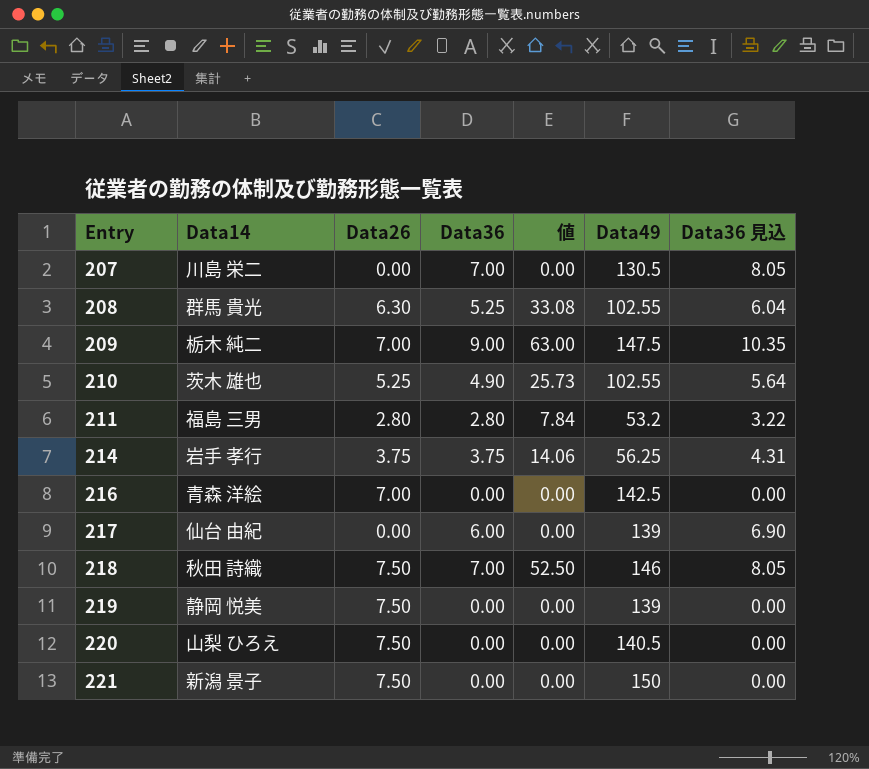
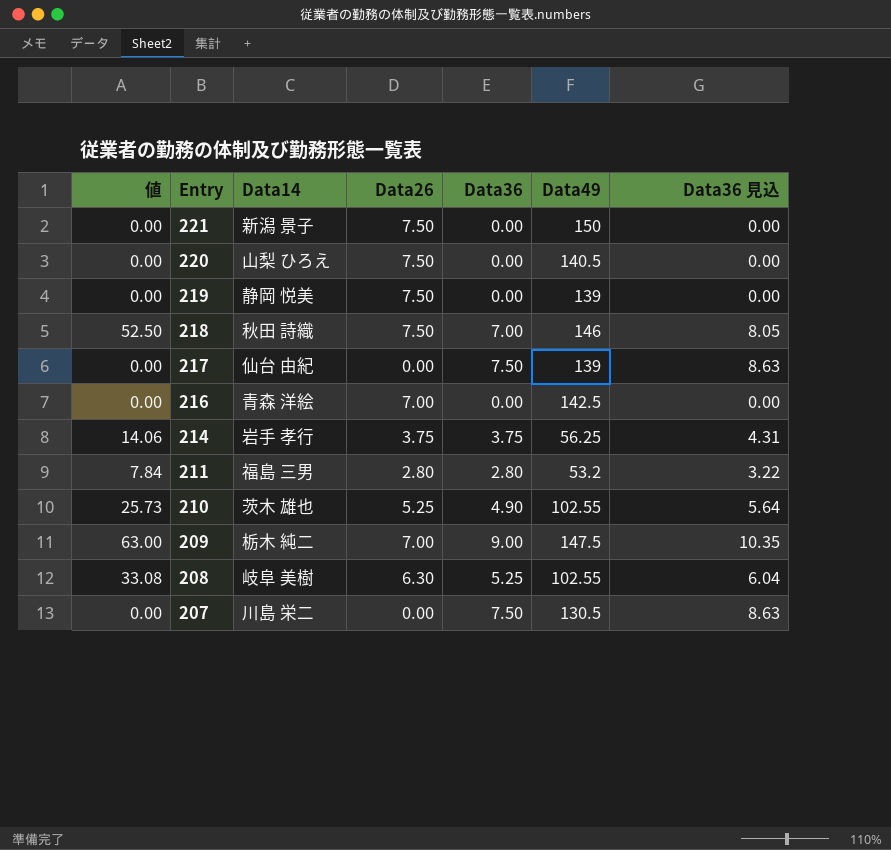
row order: Entry ascending -> Entry descending
column 値 | position: 5 -> 1
217 | Data36: 6.00 -> 7.50
217 | Data36 見込: 6.90 -> 8.63
208 | Data14: 群馬 貴光 -> 岐阜 美樹
207 | Data36: 7.00 -> 7.50
207 | Data36 見込: 8.05 -> 8.63

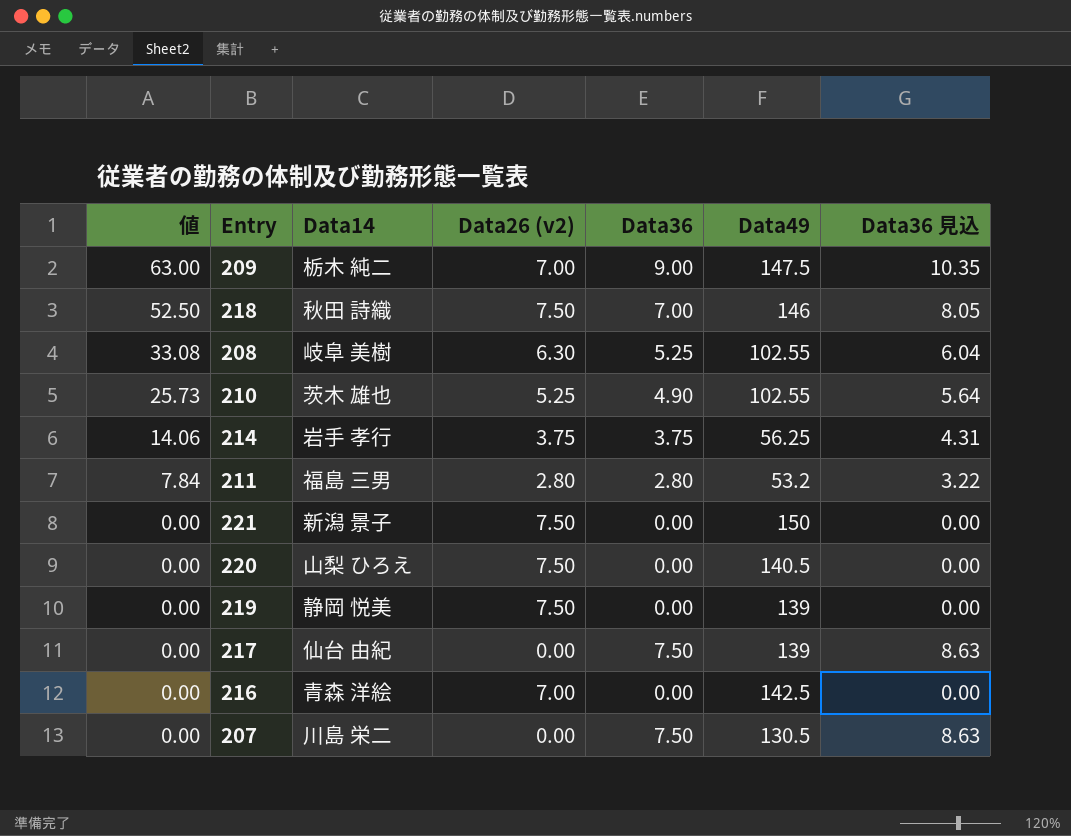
row order: Entry descending -> 値 descending
column name: Data26 -> Data26 (v2)

